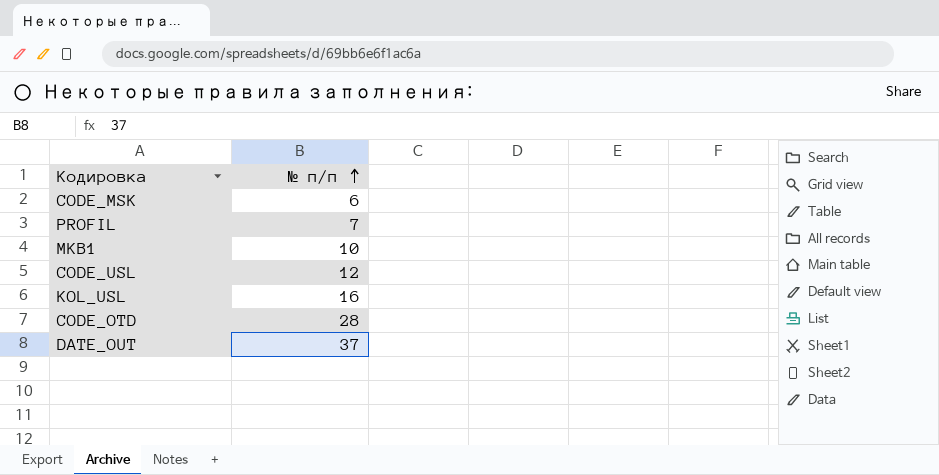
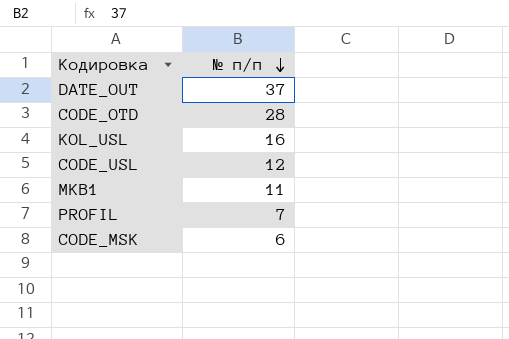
row order: № п/п ascending -> № п/п descending
MKB1 | № п/п: 10 -> 11

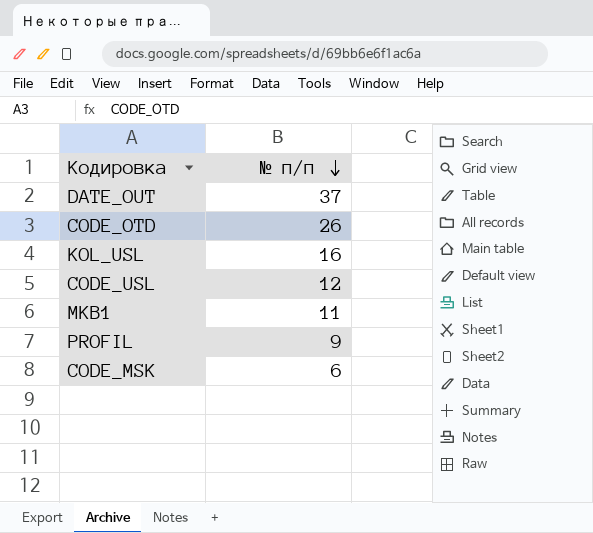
CODE_OTD | № п/п: 28 -> 26
PROFIL | № п/п: 7 -> 9

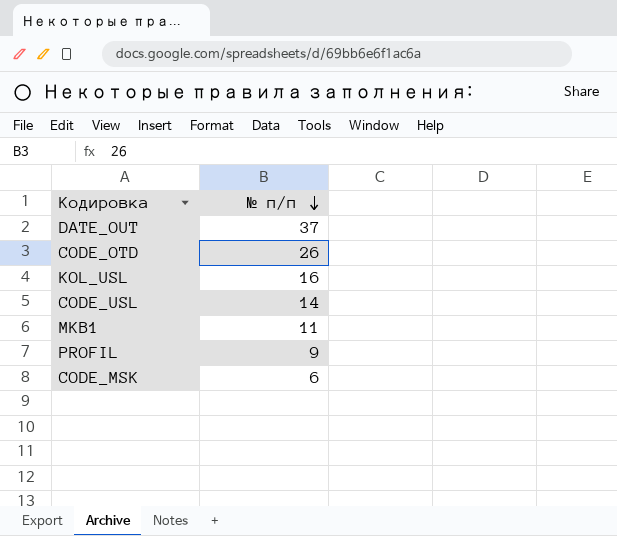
CODE_USL | № п/п: 12 -> 14

